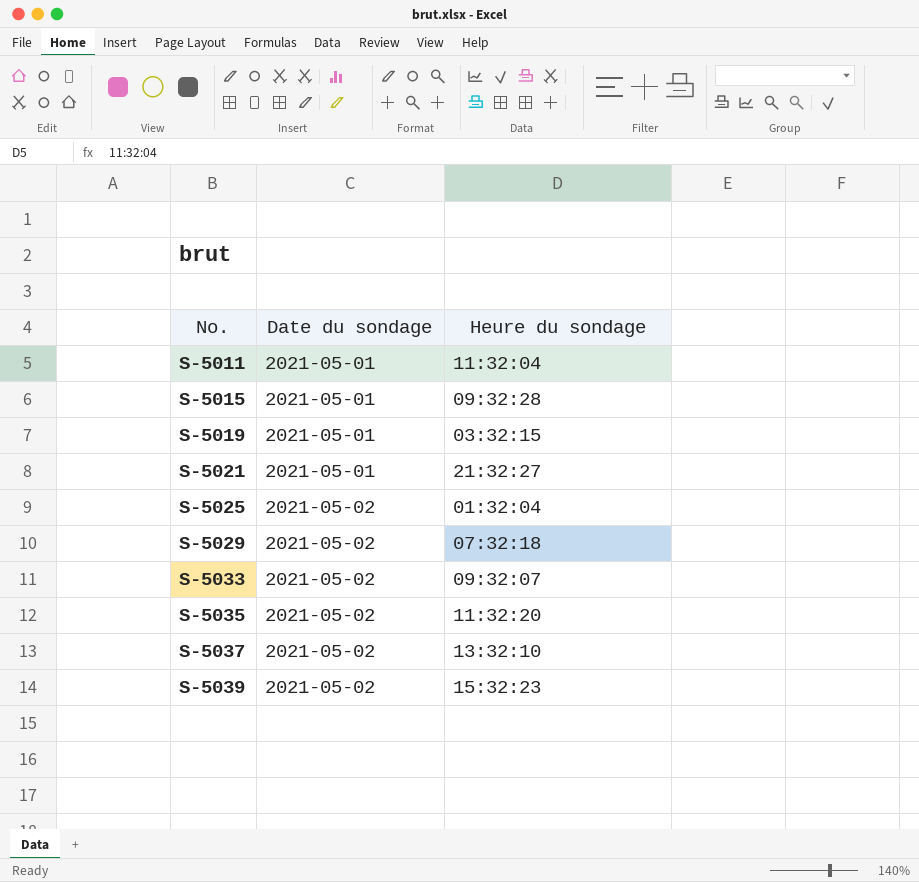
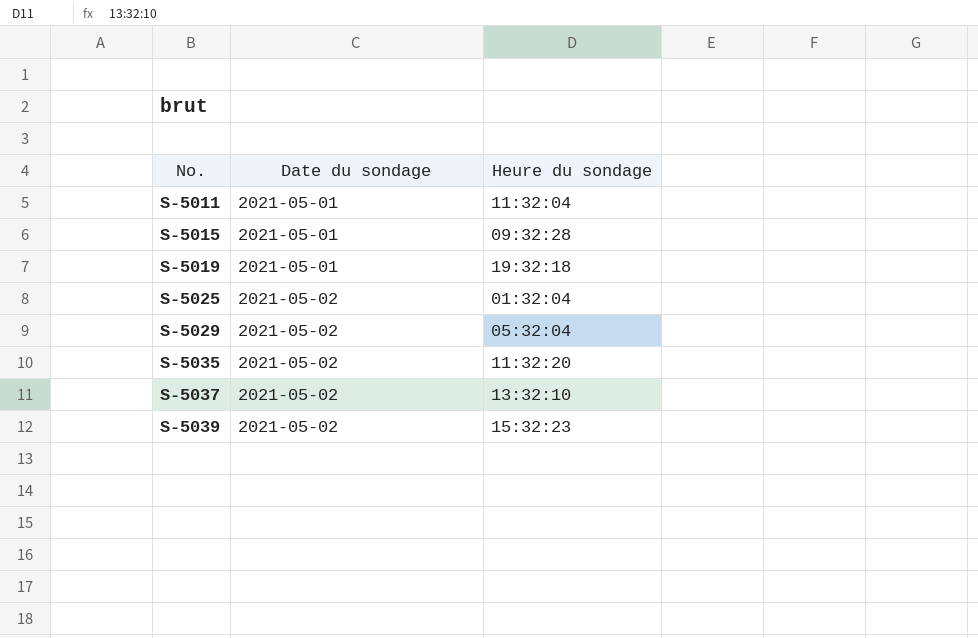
row S-5021: 2021-05-01 | 21:32:27 -> none
row S-5033: 2021-05-02 | 09:32:07 -> none
S-5019 | Heure du sondage: 03:32:15 -> 19:32:18
S-5029 | Heure du sondage: 07:32:18 -> 05:32:04

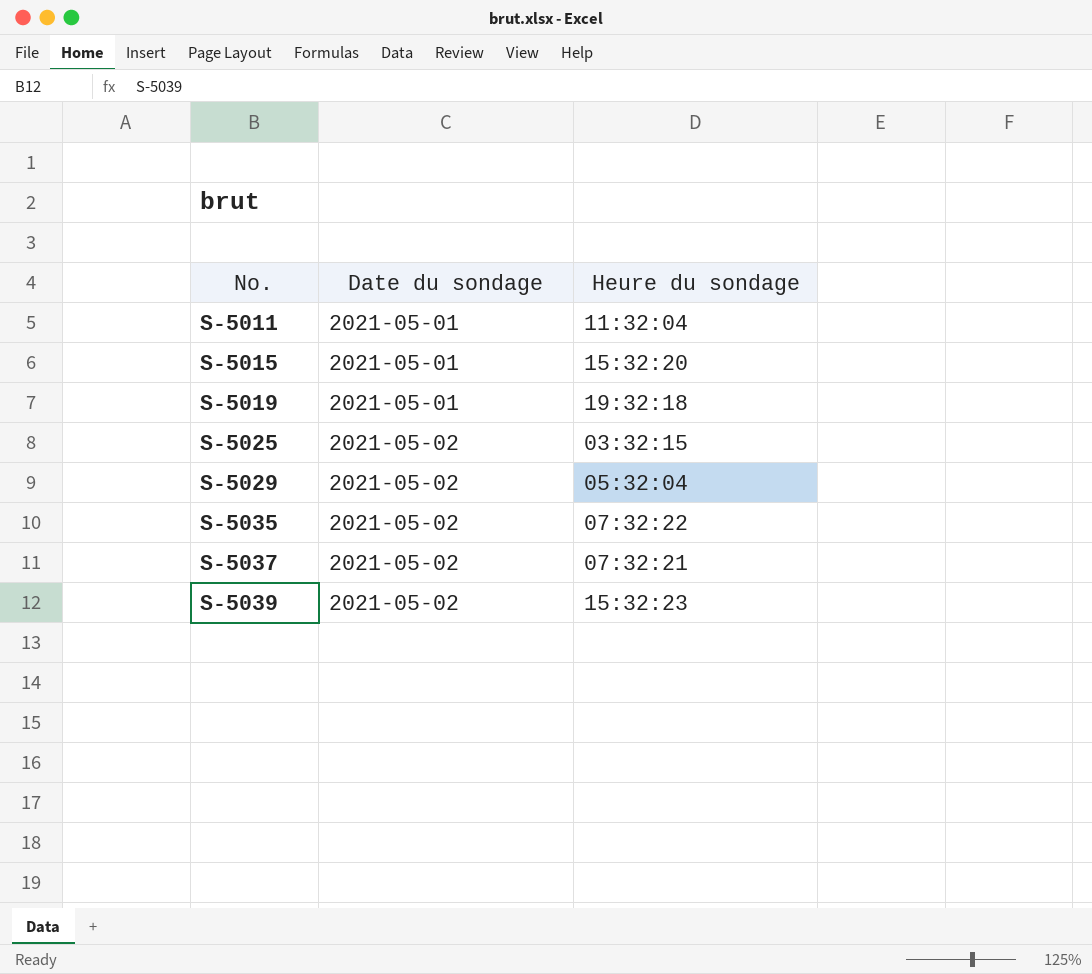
S-5015 | Heure du sondage: 09:32:28 -> 15:32:20
S-5025 | Heure du sondage: 01:32:04 -> 03:32:15
S-5035 | Heure du sondage: 11:32:20 -> 07:32:22
S-5037 | Heure du sondage: 13:32:10 -> 07:32:21

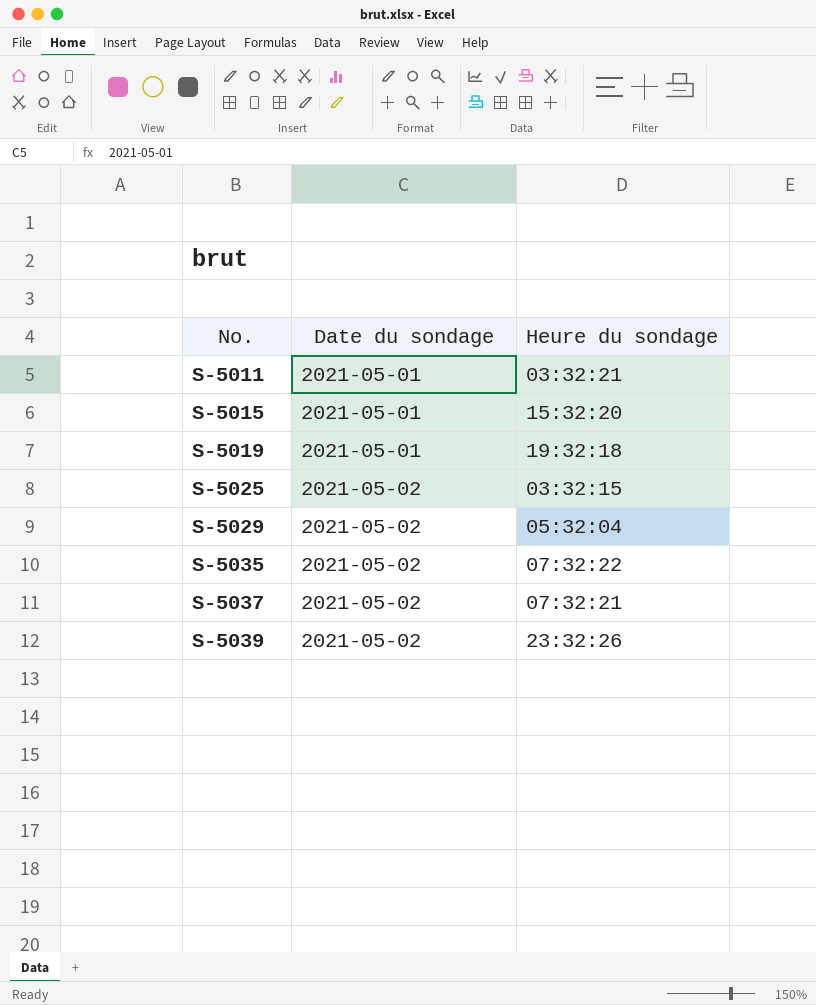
S-5011 | Heure du sondage: 11:32:04 -> 03:32:21
S-5039 | Heure du sondage: 15:32:23 -> 23:32:26

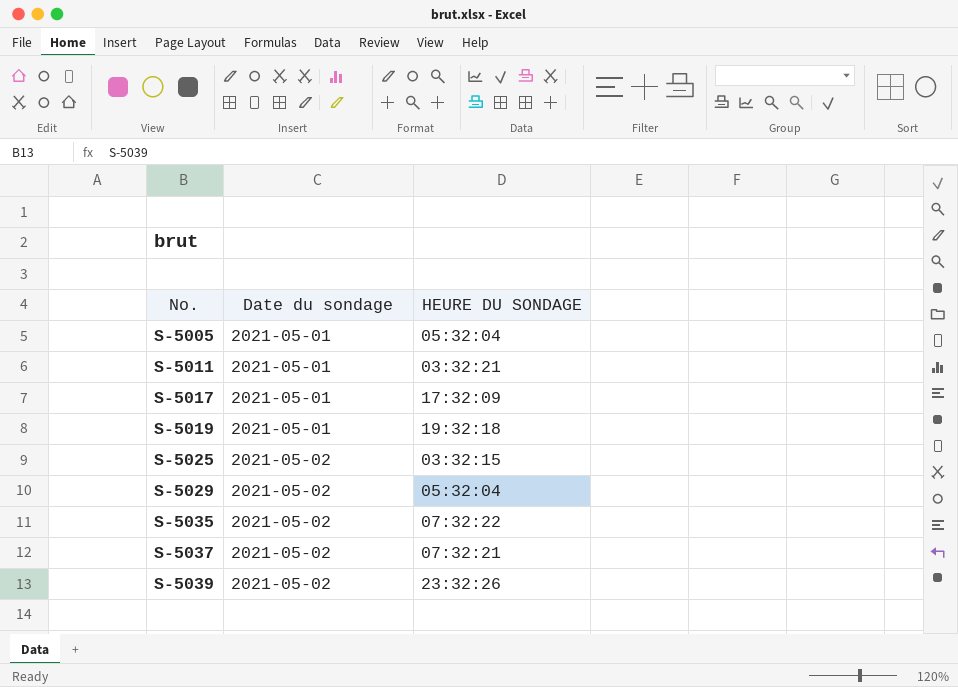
column name: Heure du sondage -> HEURE DU SONDAGE
row S-5015: 2021-05-01 | 15:32:20 -> none
row S-5005: none -> 2021-05-01 | 05:32:04
row S-5017: none -> 2021-05-01 | 17:32:09

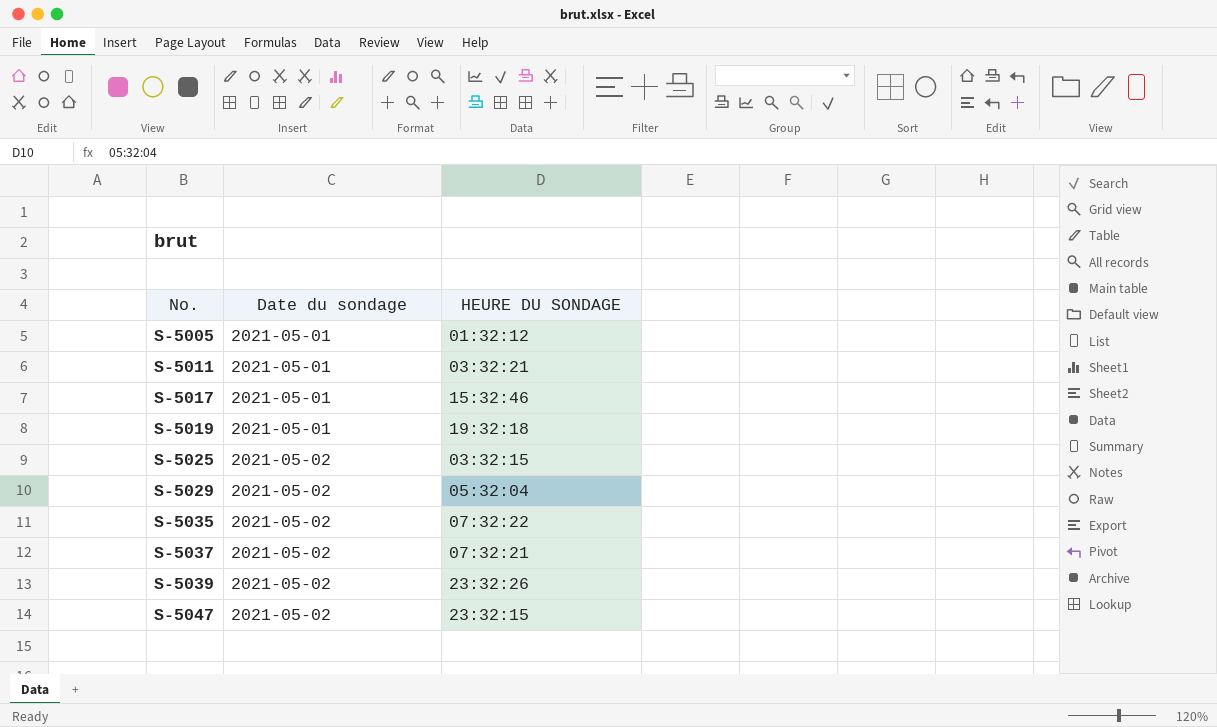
S-5005 | HEURE DU SONDAGE: 05:32:04 -> 01:32:12
S-5017 | HEURE DU SONDAGE: 17:32:09 -> 15:32:46
row S-5047: none -> 2021-05-02 | 23:32:15

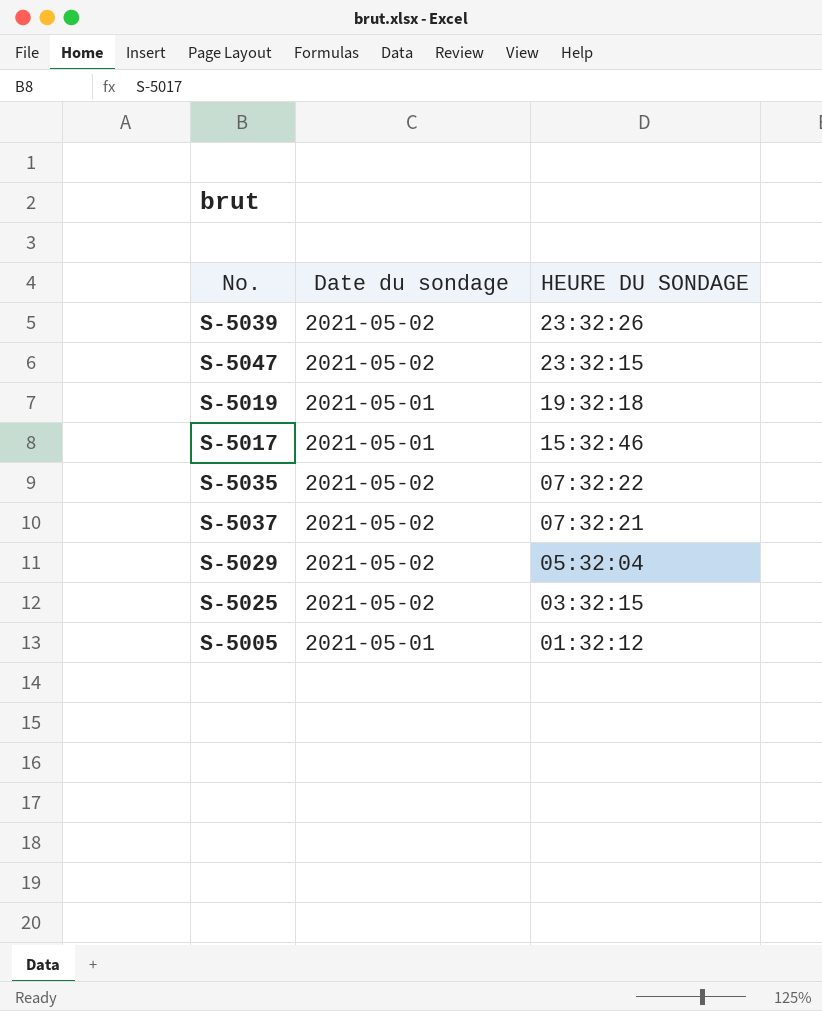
row order: No. ascending -> HEURE DU SONDAGE descending
row S-5011: 2021-05-01 | 03:32:21 -> none

